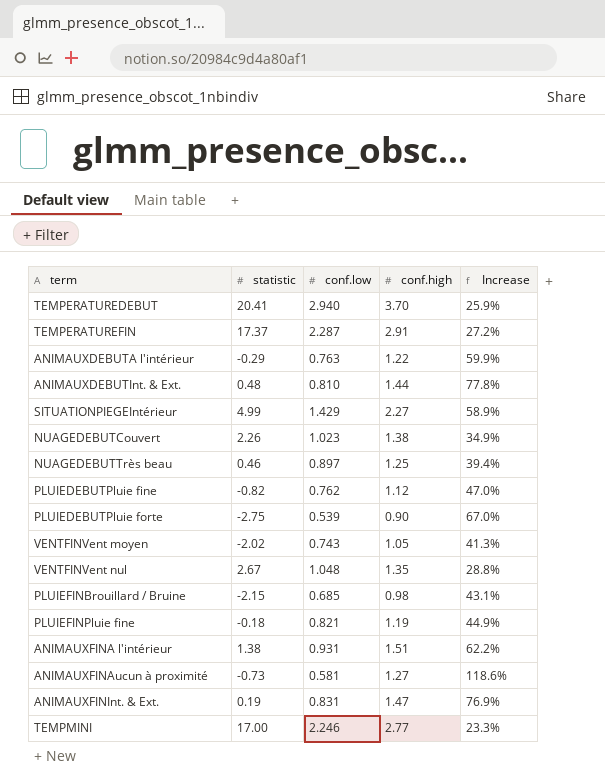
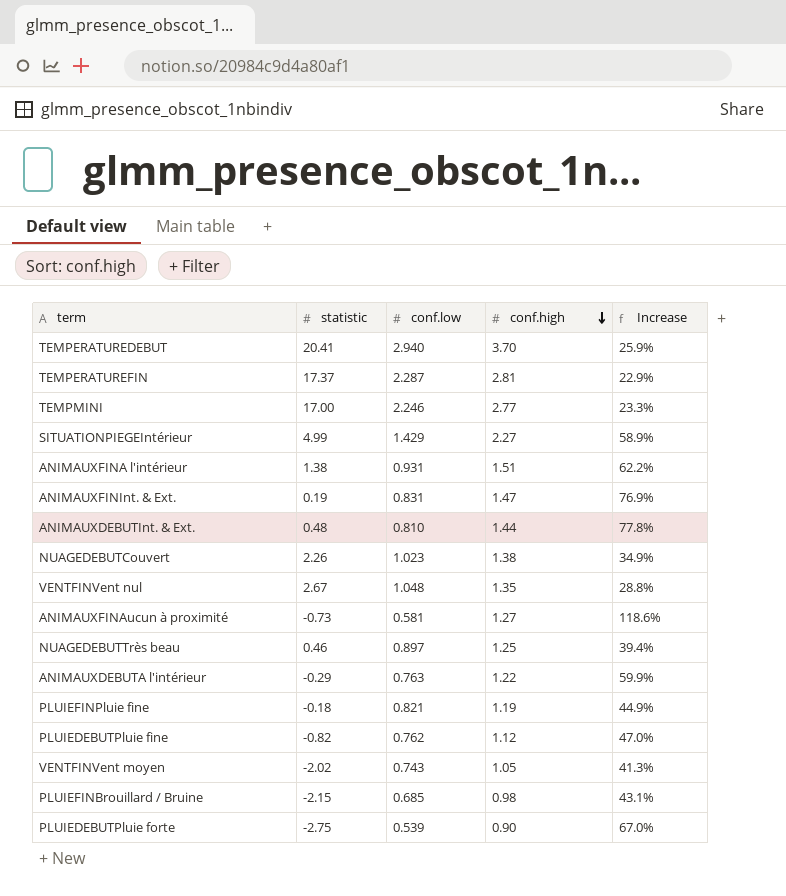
row order: none -> conf.high descending
TEMPERATUREFIN | conf.high: 2.91 -> 2.81
TEMPERATUREFIN | Increase: 27.2% -> 22.9%

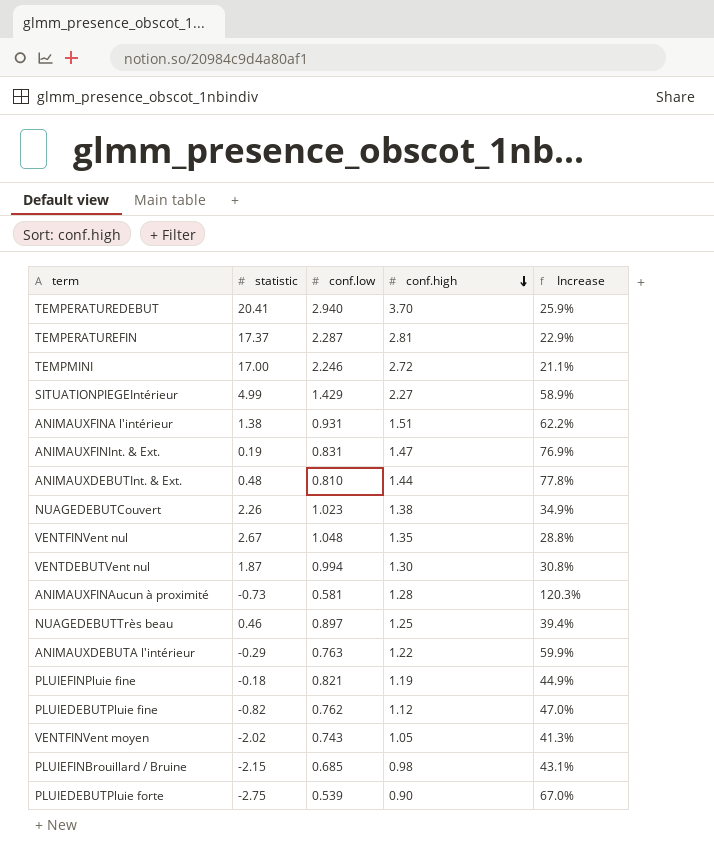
TEMPMINI | conf.high: 2.77 -> 2.72
TEMPMINI | Increase: 23.3% -> 21.1%
row VENTDEBUTVent nul: none -> 1.87 | 0.994 | 1.30 | 30.8%
ANIMAUXFINAucun à proximité | conf.high: 1.27 -> 1.28
ANIMAUXFINAucun à proximité | Increase: 118.6% -> 120.3%

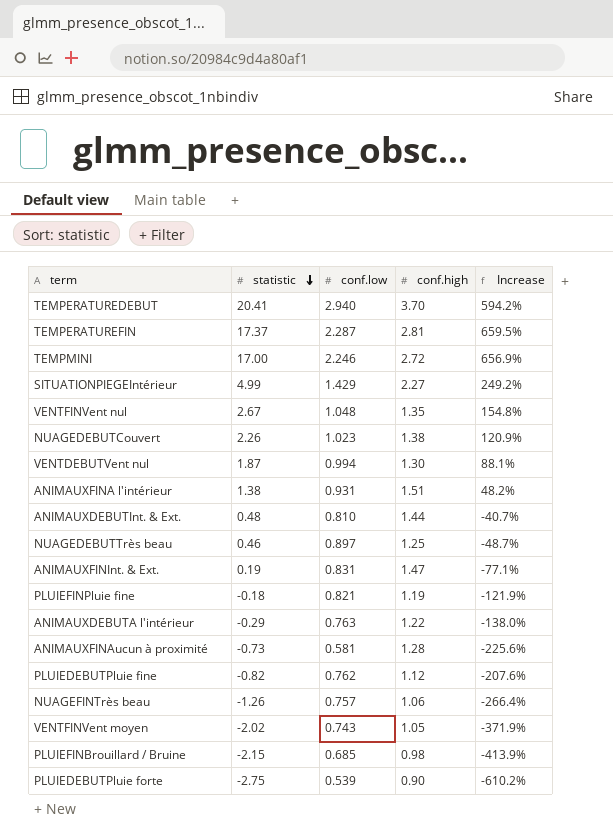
row order: conf.high descending -> statistic descending
column Increase | formula: ([conf.high] - [conf.low]) / [conf.low] -> ([statistic] - [conf.low]) / [conf.low]
row NUAGEFINTrès beau: none -> -1.26 | 0.757 | 1.06 | -266.4%

